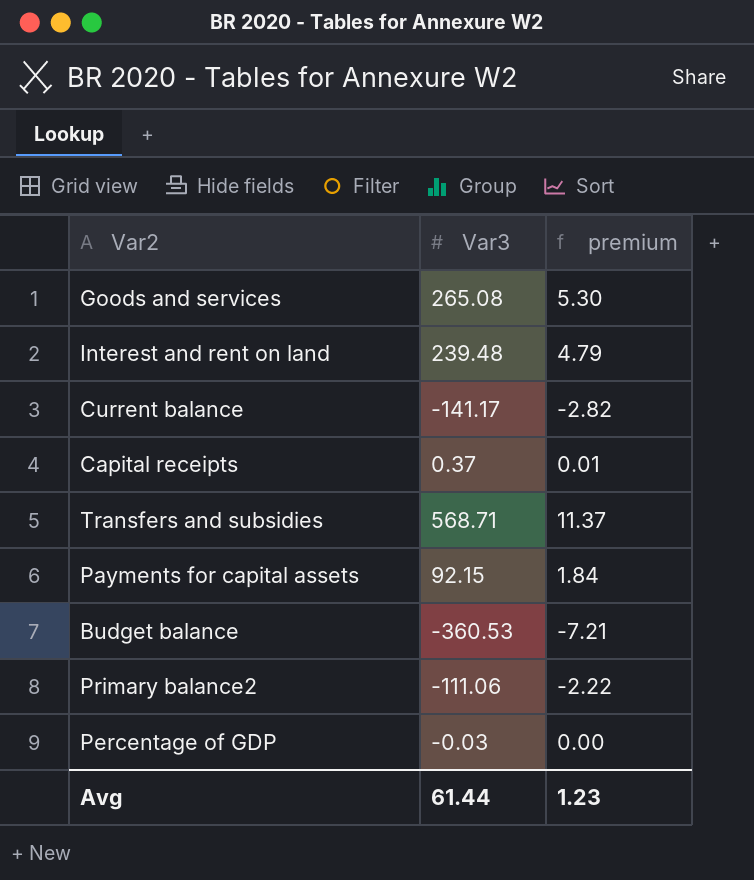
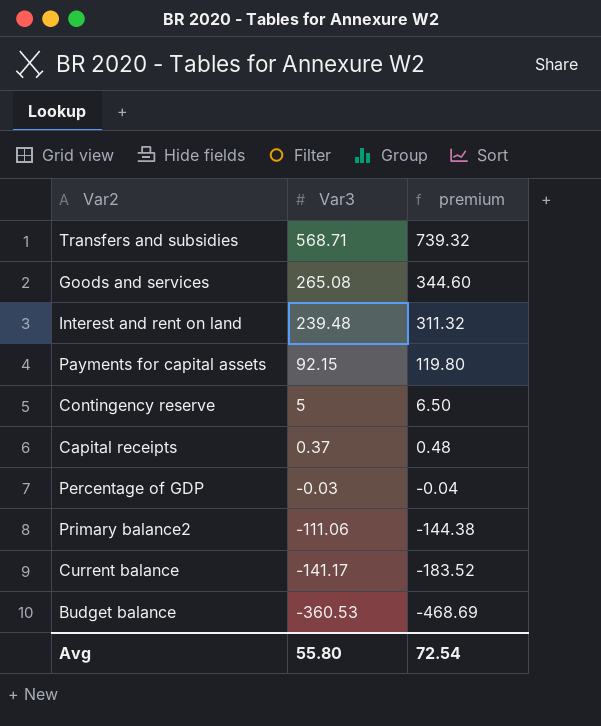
row order: none -> Var3 descending
column premium | formula: [Var3] * 0.02 -> [Var3] * 1.3
row Contingency reserve: none -> 5 | 6.50
Avg | Var3: 61.44 -> 55.80
Avg | premium: 1.23 -> 72.54

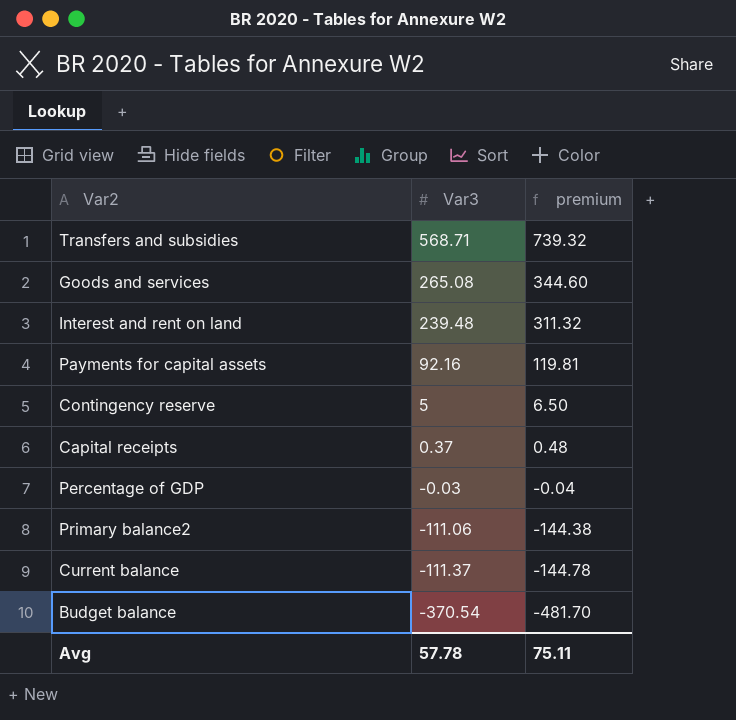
Payments for capital assets | Var3: 92.15 -> 92.16
Payments for capital assets | premium: 119.80 -> 119.81
Current balance | Var3: -141.17 -> -111.37
Current balance | premium: -183.52 -> -144.78
Budget balance | Var3: -360.53 -> -370.54
Budget balance | premium: -468.69 -> -481.70
Avg | Var3: 55.80 -> 57.78
Avg | premium: 72.54 -> 75.11

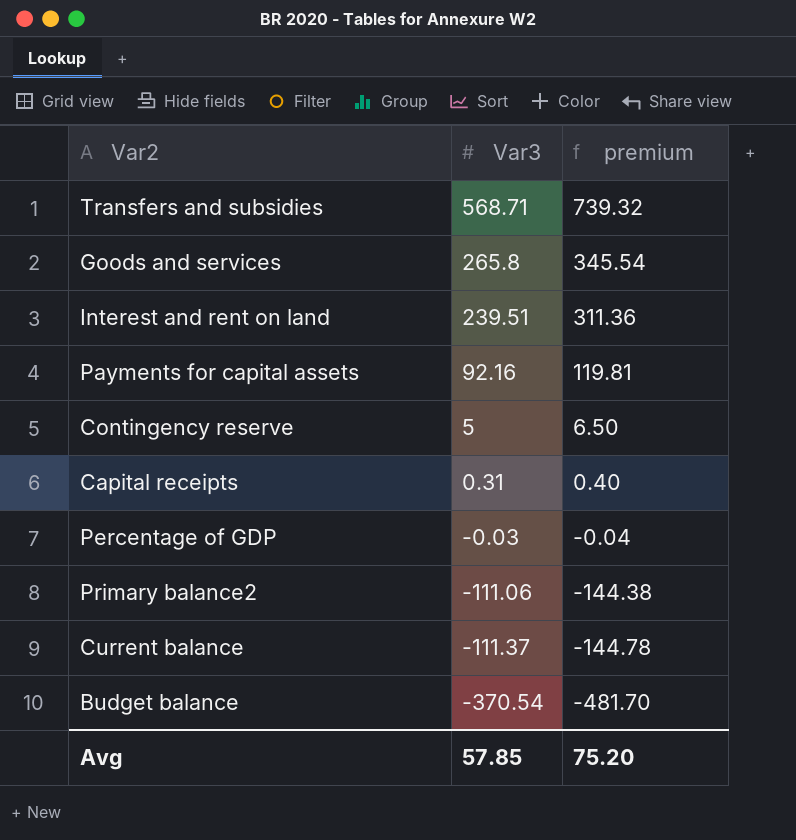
Goods and services | Var3: 265.08 -> 265.8
Goods and services | premium: 344.60 -> 345.54
Interest and rent on land | Var3: 239.48 -> 239.51
Interest and rent on land | premium: 311.32 -> 311.36
Capital receipts | Var3: 0.37 -> 0.31
Capital receipts | premium: 0.48 -> 0.40
Avg | Var3: 57.78 -> 57.85
Avg | premium: 75.11 -> 75.20

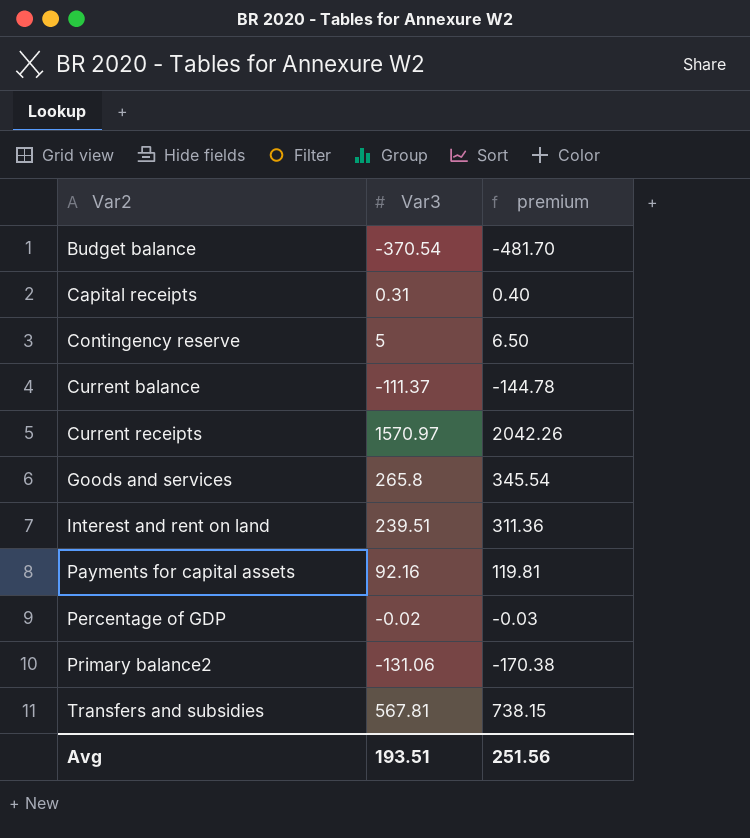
row order: Var3 descending -> Var2 ascending
row Current receipts: none -> 1570.97 | 2042.26
Percentage of GDP | Var3: -0.03 -> -0.02
Percentage of GDP | premium: -0.04 -> -0.03
Primary balance2 | Var3: -111.06 -> -131.06
Primary balance2 | premium: -144.38 -> -170.38
Transfers and subsidies | Var3: 568.71 -> 567.81
Transfers and subsidies | premium: 739.32 -> 738.15
Avg | Var3: 57.85 -> 193.51
Avg | premium: 75.20 -> 251.56

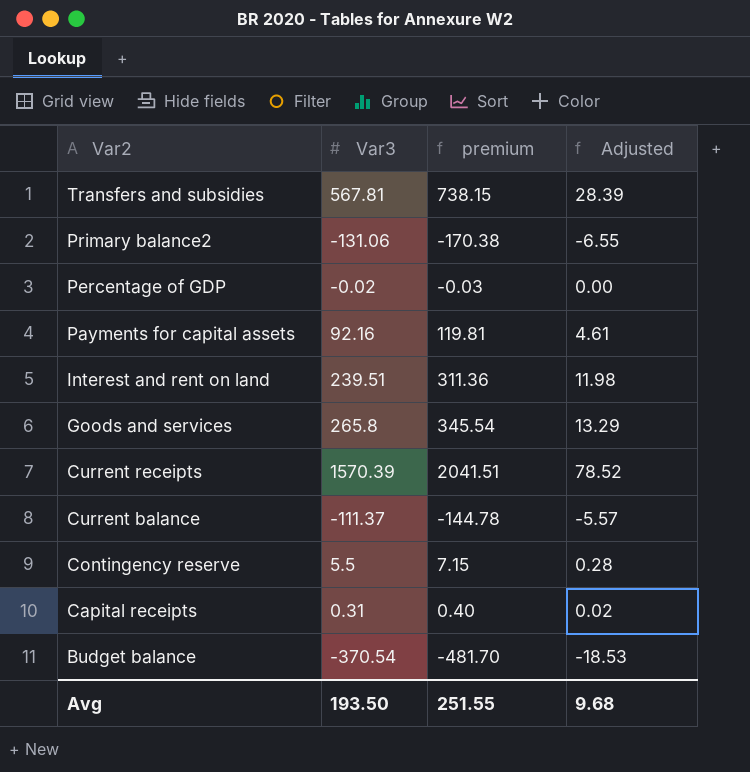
row order: Var2 ascending -> Var2 descending
column Adjusted | formula: none -> [Var3] * 0.05
Current receipts | Var3: 1570.97 -> 1570.39
Current receipts | premium: 2042.26 -> 2041.51
Contingency reserve | Var3: 5 -> 5.5
Contingency reserve | premium: 6.50 -> 7.15
Avg | Var3: 193.51 -> 193.50
Avg | premium: 251.56 -> 251.55

